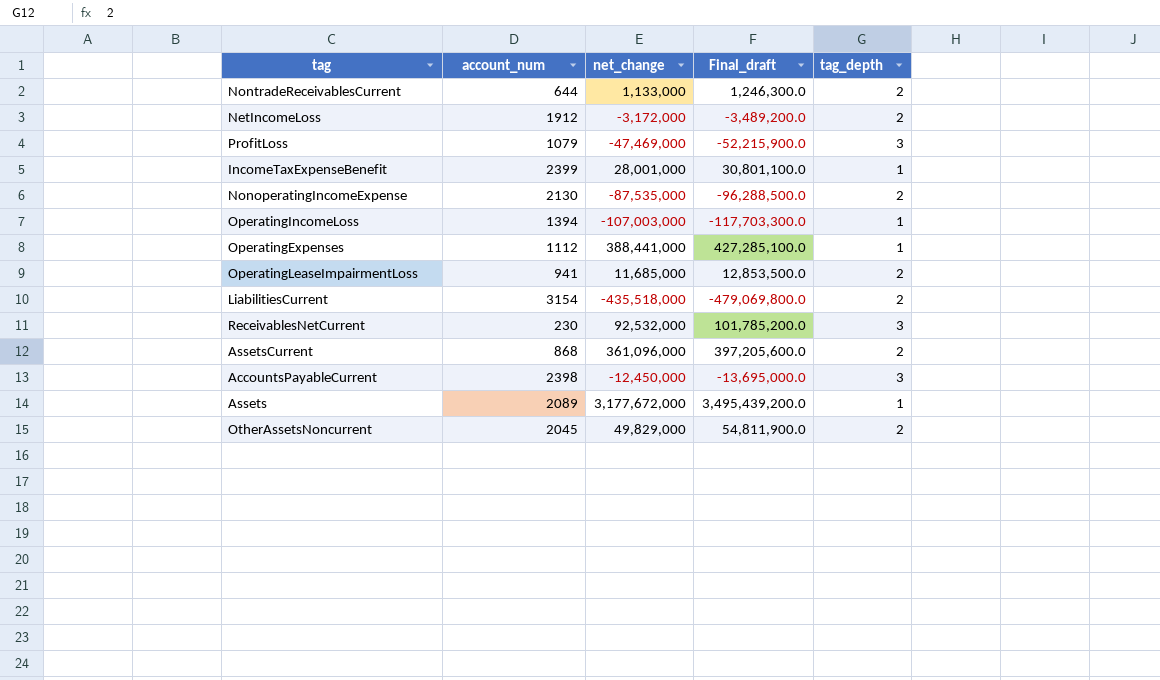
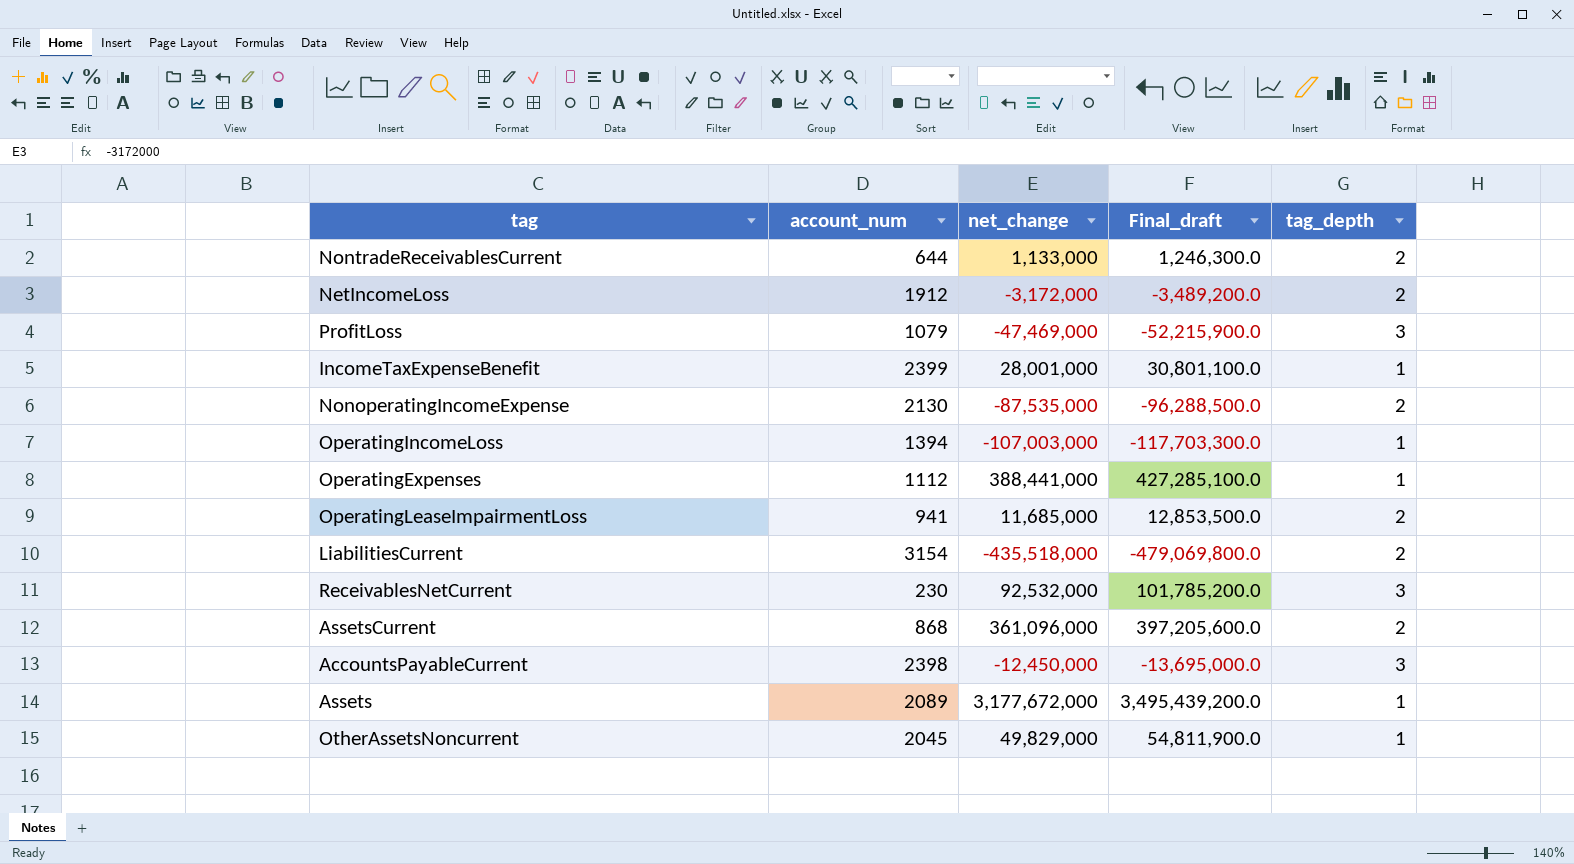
OtherAssetsNoncurrent | tag_depth: 2 -> 1

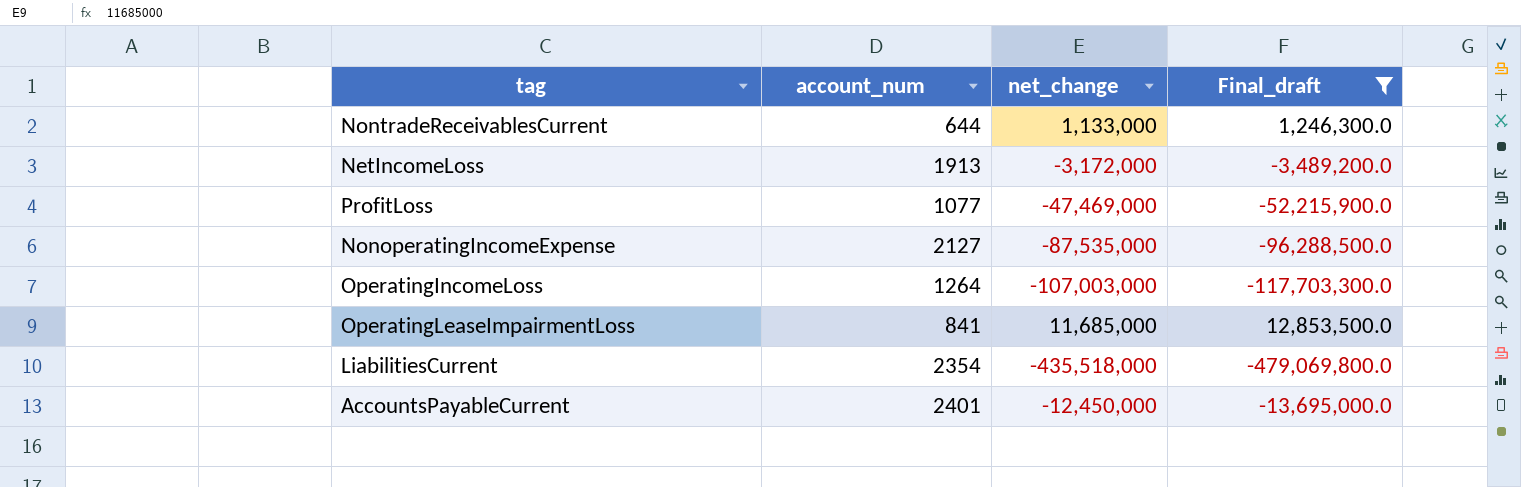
filter: none -> Final_draft <= 12,853,500.0
column tag_depth | position: 5 -> none
NetIncomeLoss | account_num: 1912 -> 1913
ProfitLoss | account_num: 1079 -> 1077
NonoperatingIncomeExpense | account_num: 2130 -> 2127
OperatingIncomeLoss | account_num: 1394 -> 1264
OperatingLeaseImpairmentLoss | account_num: 941 -> 841
LiabilitiesCurrent | account_num: 3154 -> 2354
AccountsPayableCurrent | account_num: 2398 -> 2401

